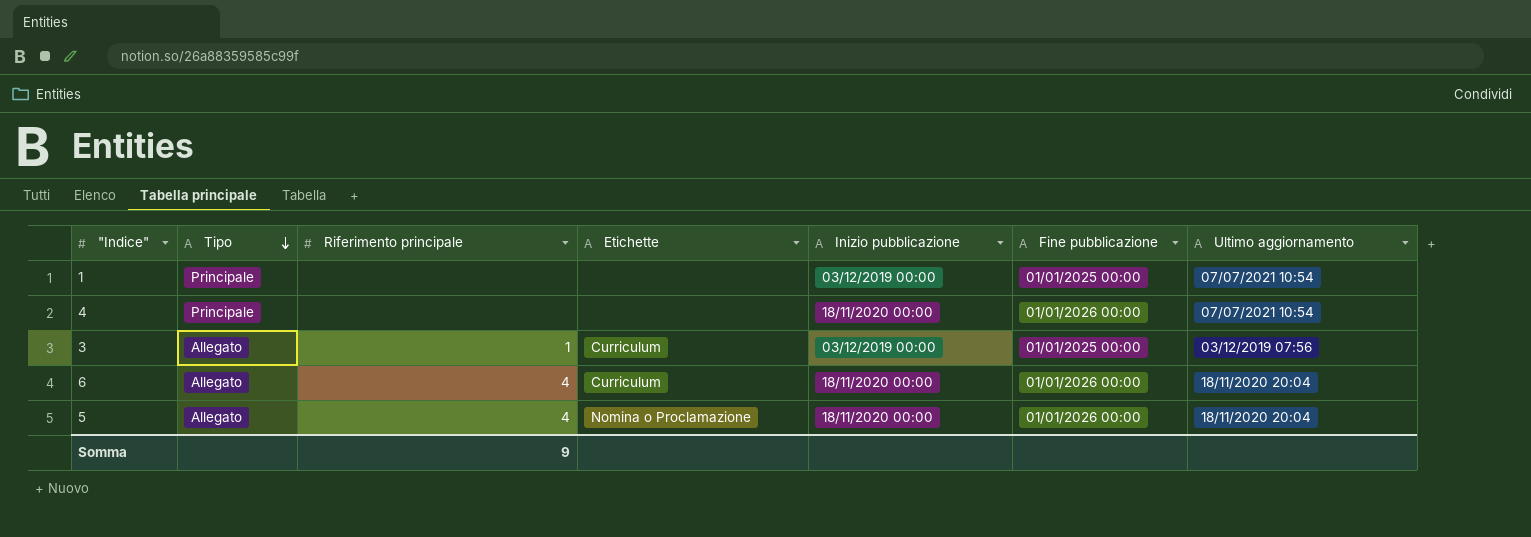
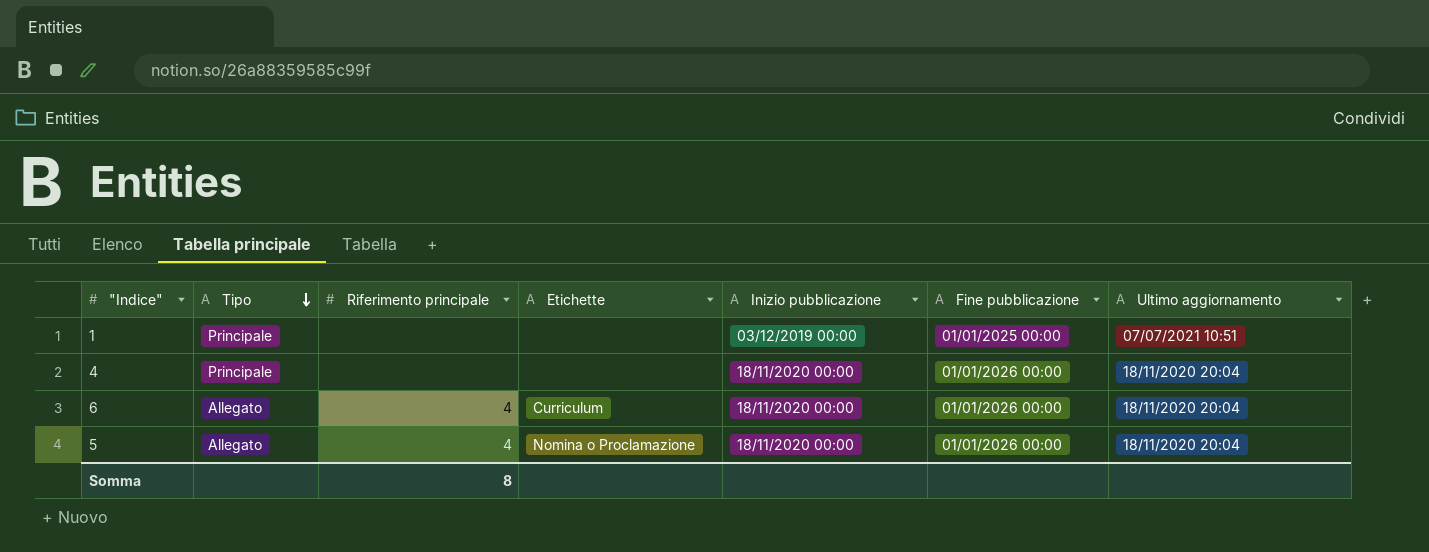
row 3: Allegato | 1 | Curriculum | 03/12/2019 00:00 | 01/01/2025 00:00 | 03/12/2019 07:56 -> none
1 | Ultimo aggiornamento: 07/07/2021 10:54 -> 07/07/2021 10:51
4 | Ultimo aggiornamento: 07/07/2021 10:54 -> 18/11/2020 20:04
Somma | Riferimento principale: 9 -> 8

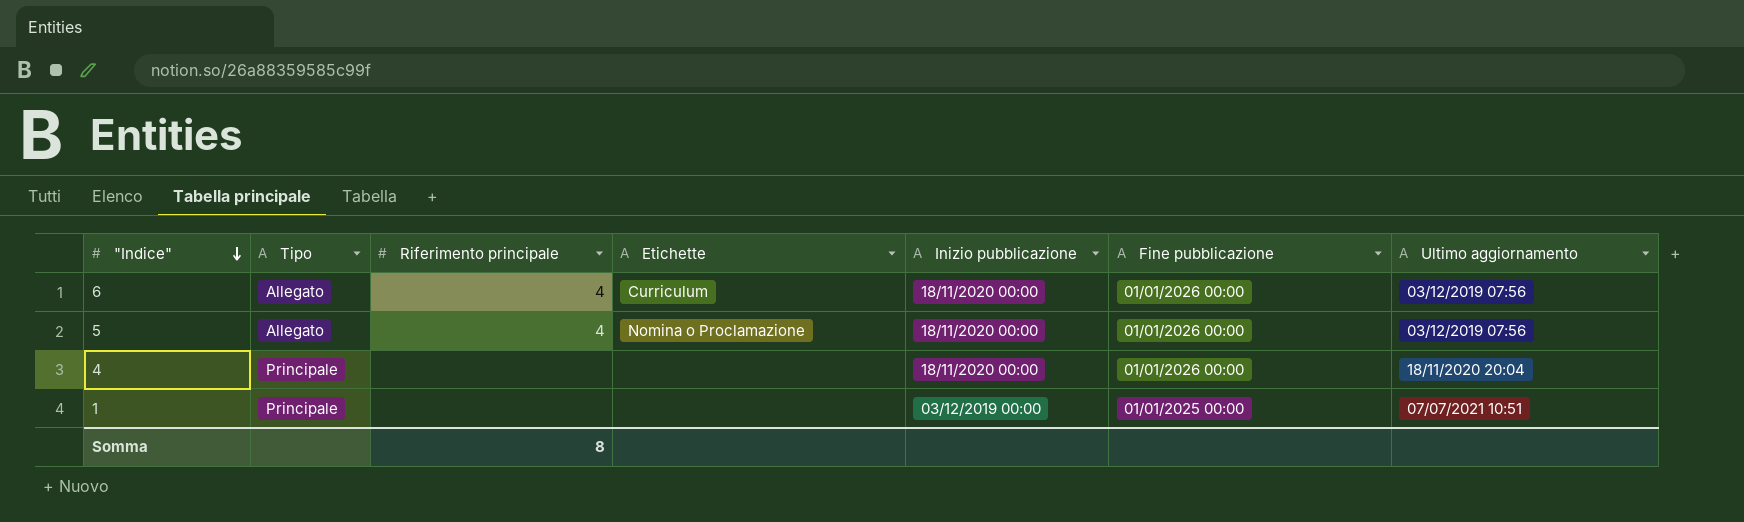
row order: Tipo descending -> "Indice" descending
6 | Ultimo aggiornamento: 18/11/2020 20:04 -> 03/12/2019 07:56
5 | Ultimo aggiornamento: 18/11/2020 20:04 -> 03/12/2019 07:56

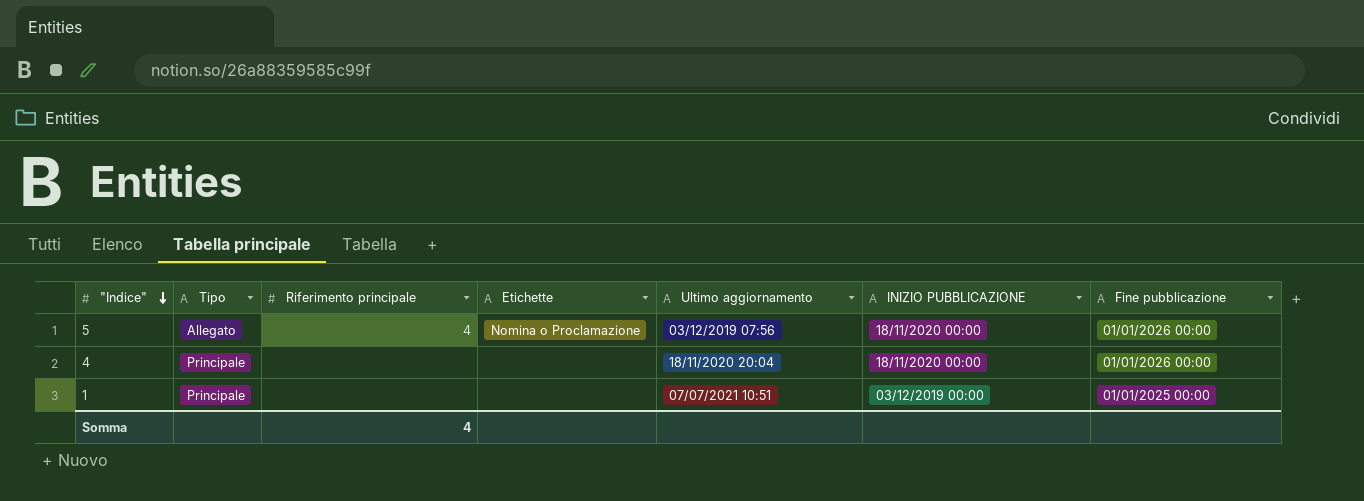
column Ultimo aggiornamento | position: 7 -> 5
column name: Inizio pubblicazione -> INIZIO PUBBLICAZIONE
row 6: Allegato | 4 | Curriculum | 18/11/2020 00:00 | 01/01/2026 00:00 | 03/12/2019 07:56 -> none
Somma | Riferimento principale: 8 -> 4

